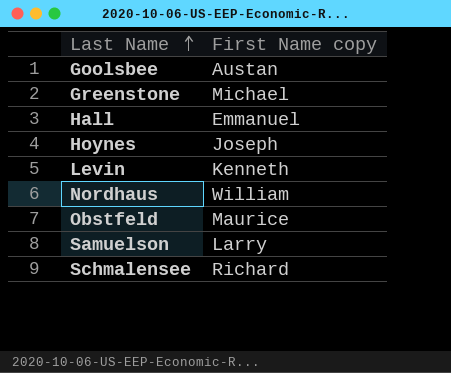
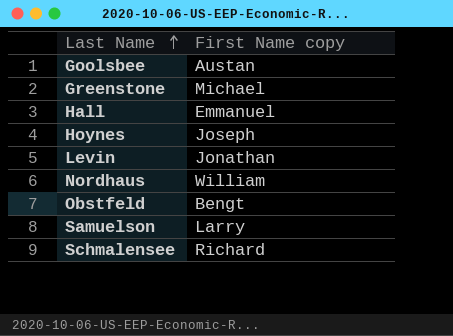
Levin | First Name copy: Kenneth -> Jonathan
Obstfeld | First Name copy: Maurice -> Bengt

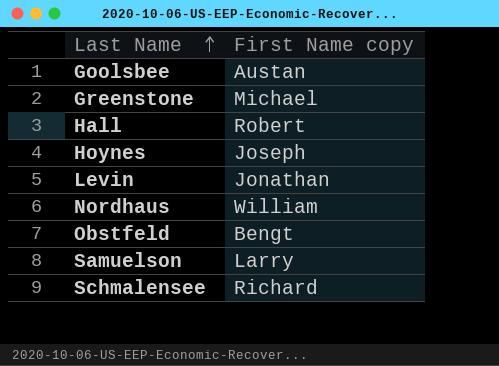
Hall | First Name copy: Emmanuel -> Robert

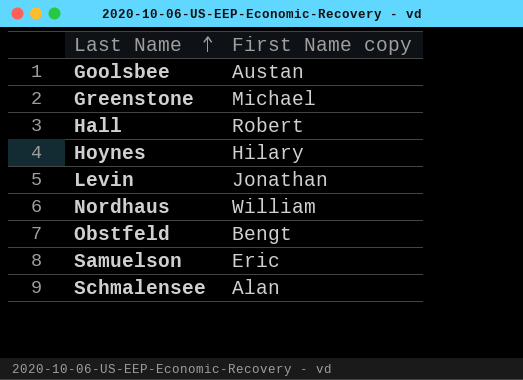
Hoynes | First Name copy: Joseph -> Hilary
Samuelson | First Name copy: Larry -> Eric
Schmalensee | First Name copy: Richard -> Alan

